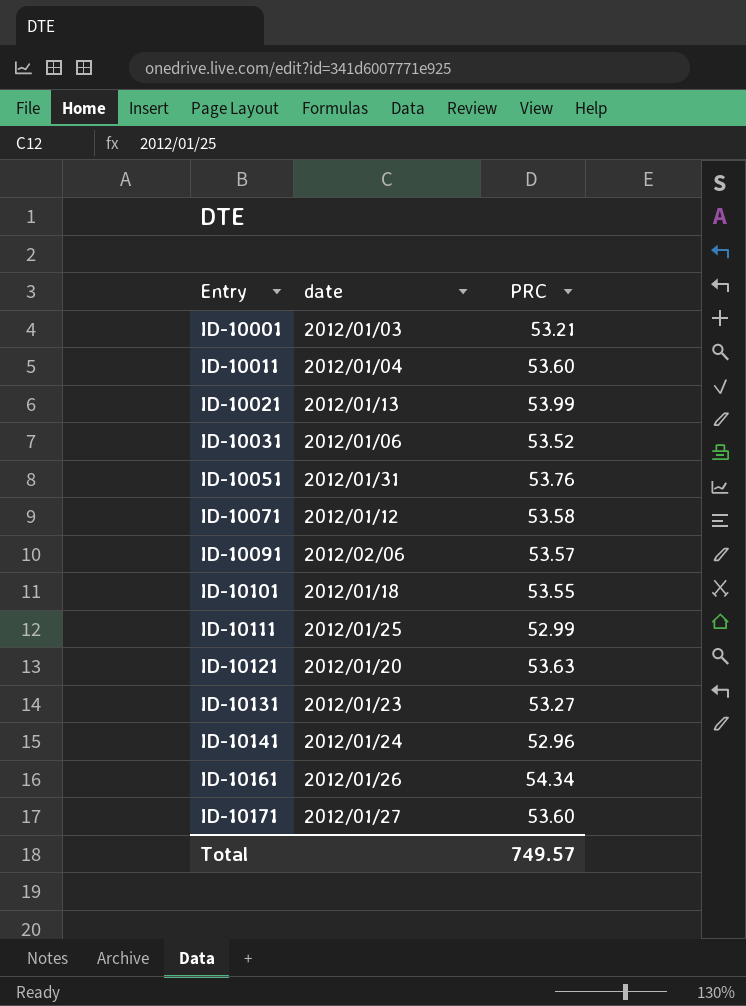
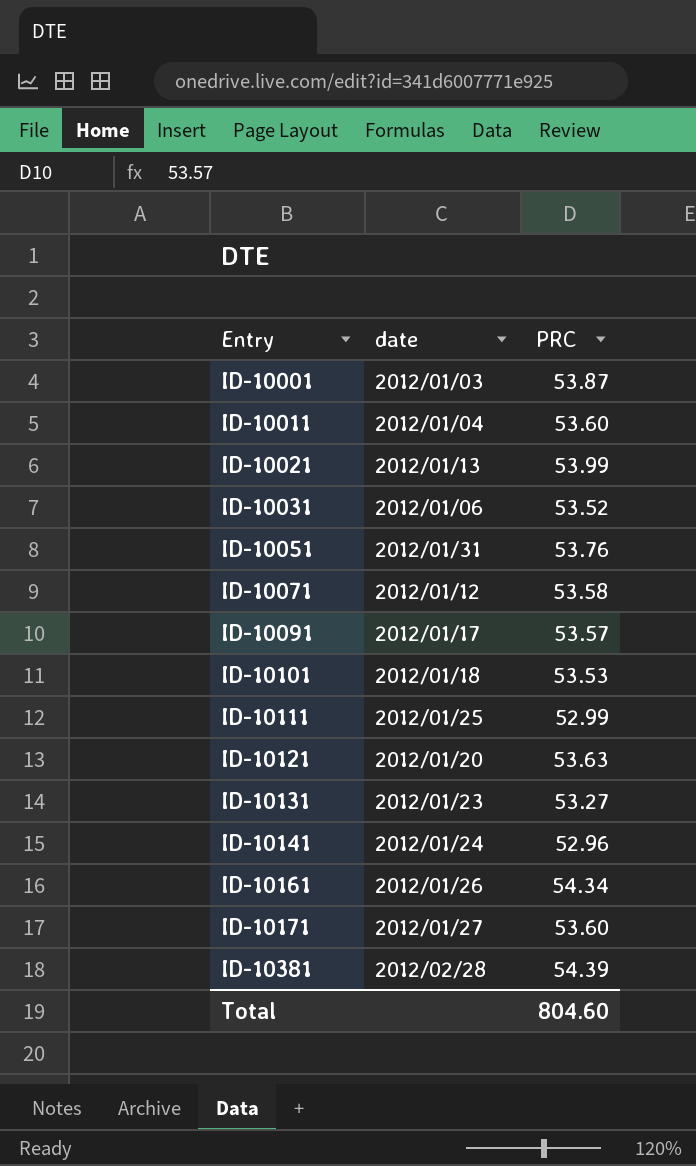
ID-10001 | PRC: 53.21 -> 53.87
ID-10091 | date: 2012/02/06 -> 2012/01/17
ID-10101 | PRC: 53.55 -> 53.53
row ID-10381: none -> 2012/02/28 | 54.39
Total | PRC: 749.57 -> 804.60

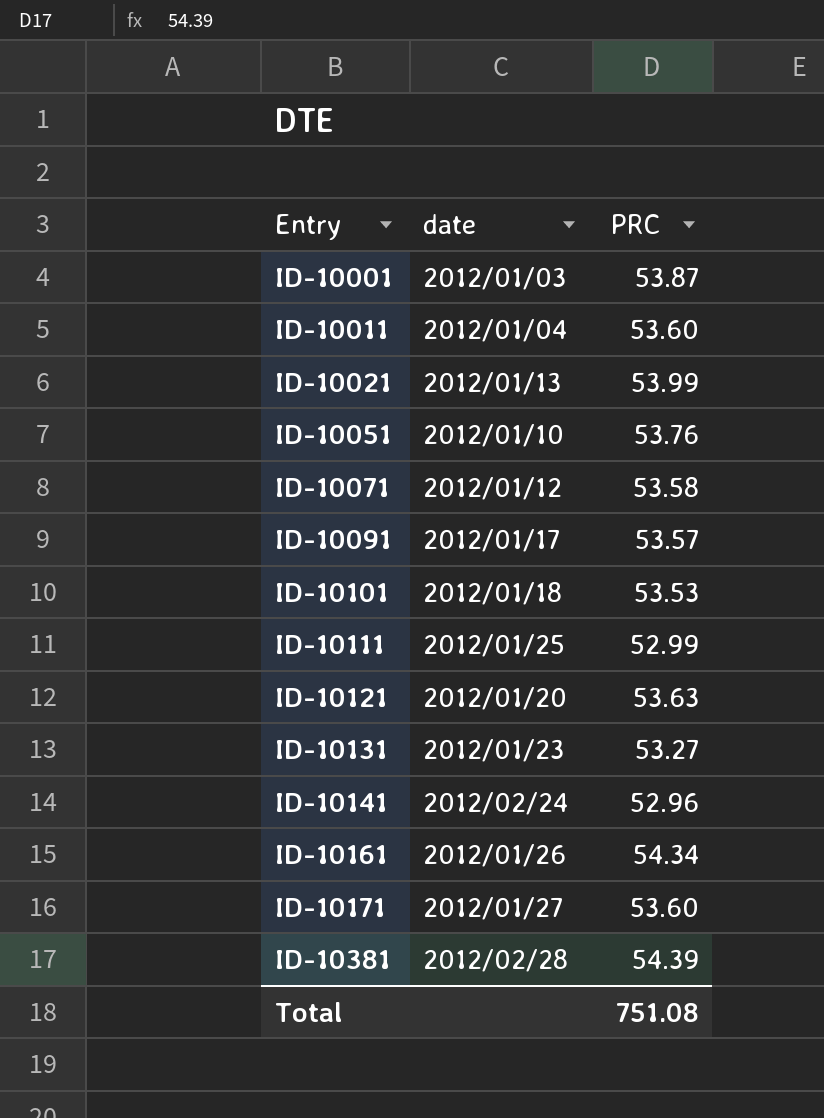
row ID-10031: 2012/01/06 | 53.52 -> none
ID-10051 | date: 2012/01/31 -> 2012/01/10
ID-10141 | date: 2012/01/24 -> 2012/02/24
Total | PRC: 804.60 -> 751.08

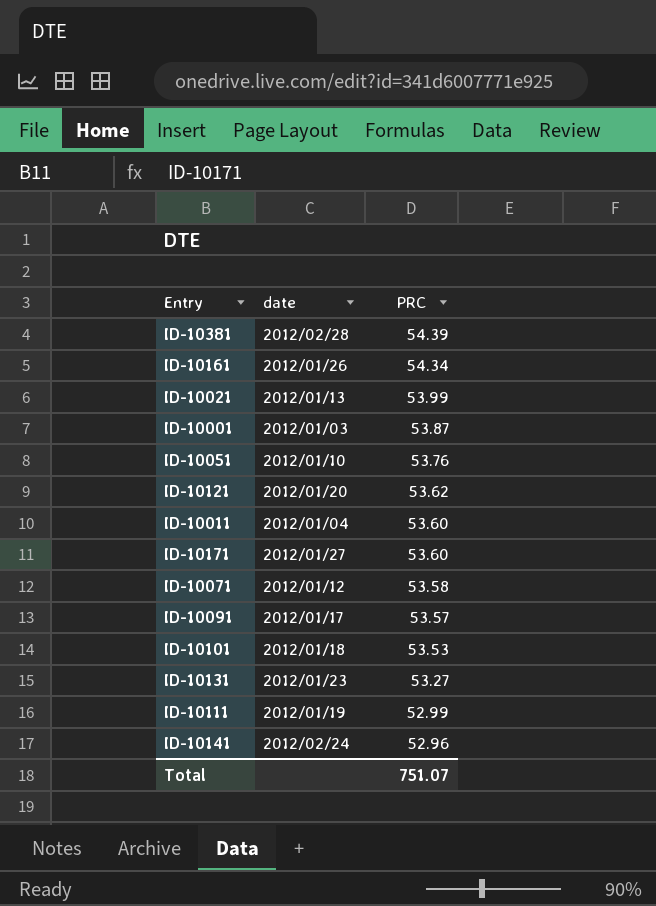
row order: Entry ascending -> PRC descending
ID-10121 | PRC: 53.63 -> 53.62
ID-10111 | date: 2012/01/25 -> 2012/01/19
Total | PRC: 751.08 -> 751.07

